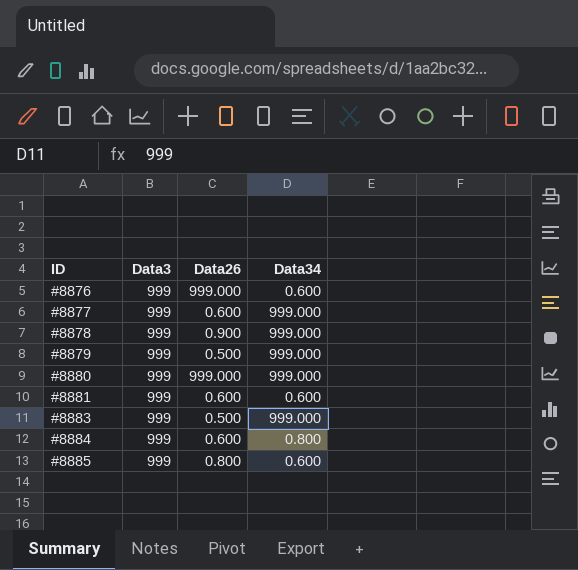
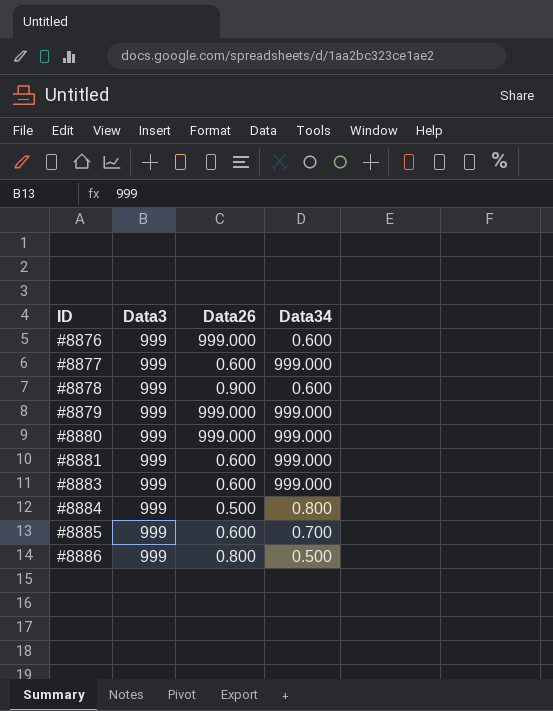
#8878 | Data34: 999.000 -> 0.600
#8879 | Data26: 0.500 -> 999.000
#8881 | Data34: 0.600 -> 999.000
#8883 | Data26: 0.500 -> 0.600
#8884 | Data26: 0.600 -> 0.500
#8885 | Data26: 0.800 -> 0.600
#8885 | Data34: 0.600 -> 0.700
row #8886: none -> 999 | 0.800 | 0.500

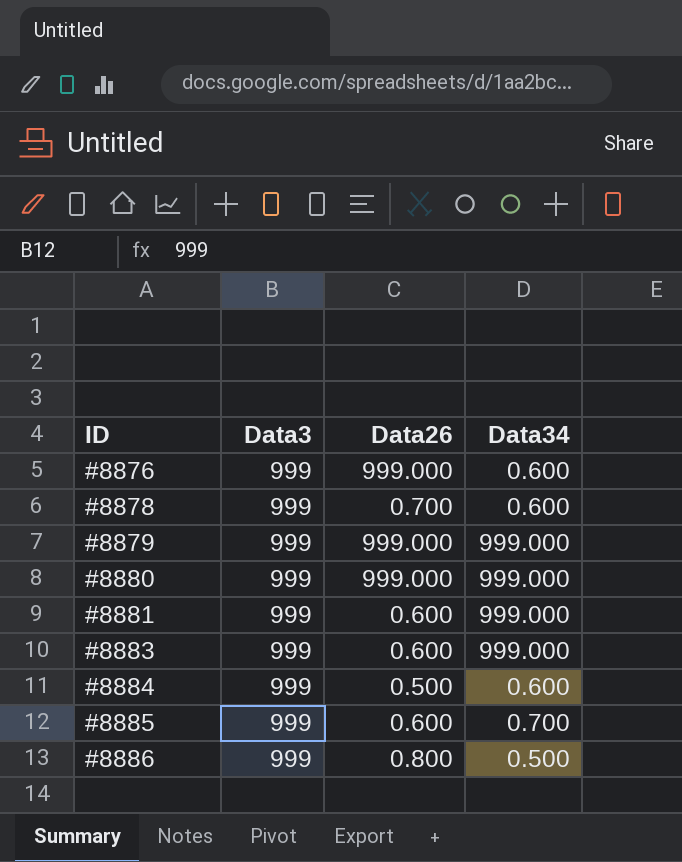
row #8877: 999 | 0.600 | 999.000 -> none
#8878 | Data26: 0.900 -> 0.700
#8884 | Data34: 0.800 -> 0.600

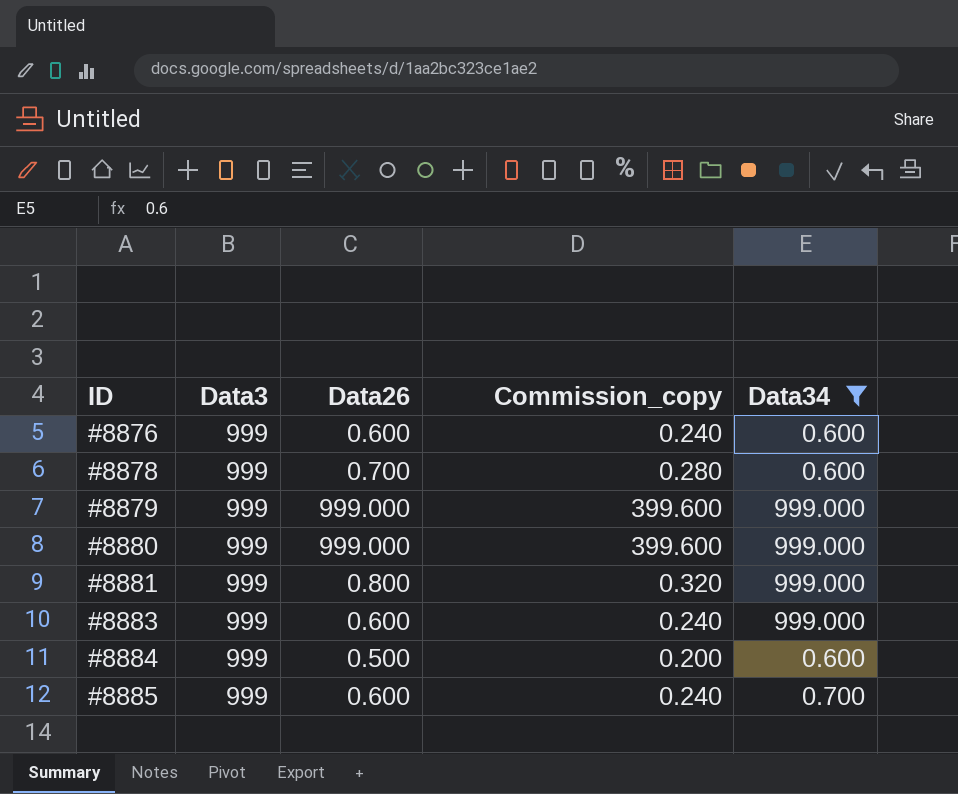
filter: none -> Data34 != 0.500
column Commission_copy | formula: none -> [Data26] * 0.4
#8876 | Data26: 999.000 -> 0.600
#8881 | Data26: 0.600 -> 0.800

